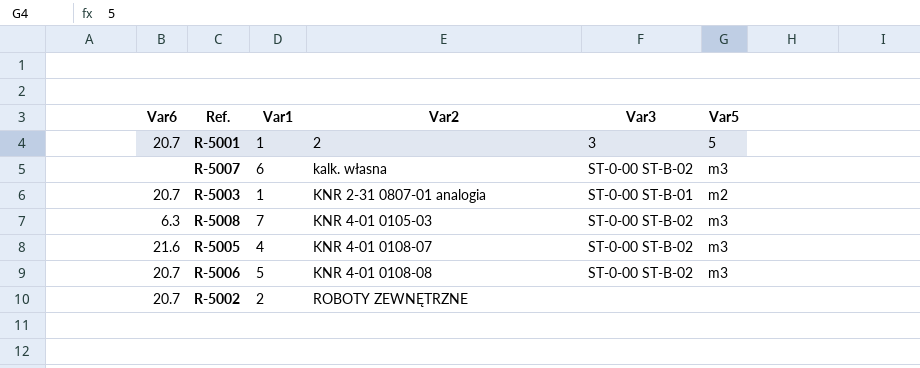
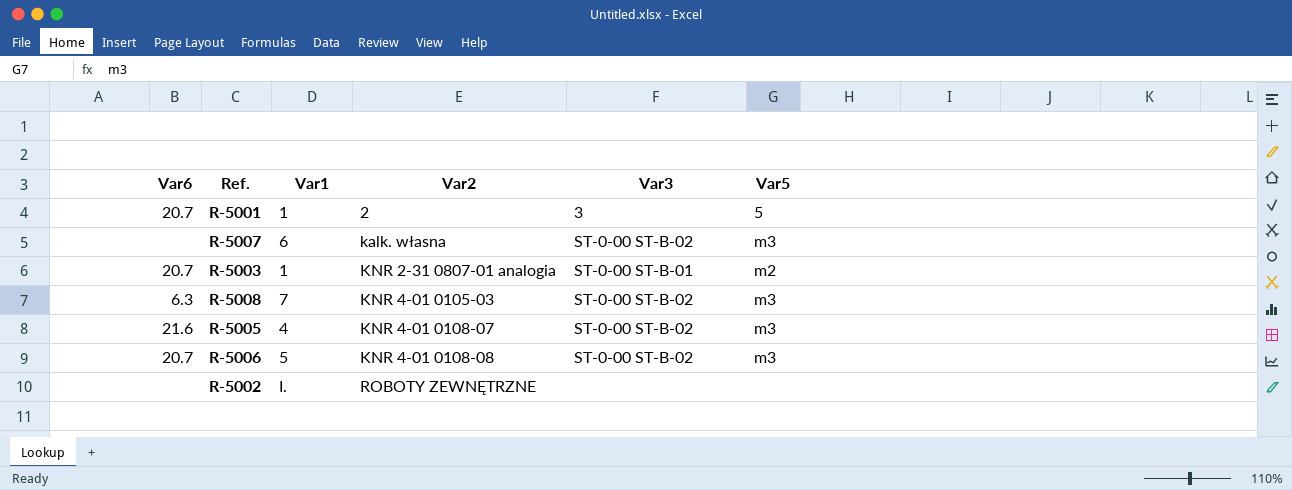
R-5002 | Var6: 20.7 -> none
R-5002 | Var1: 2 -> I.

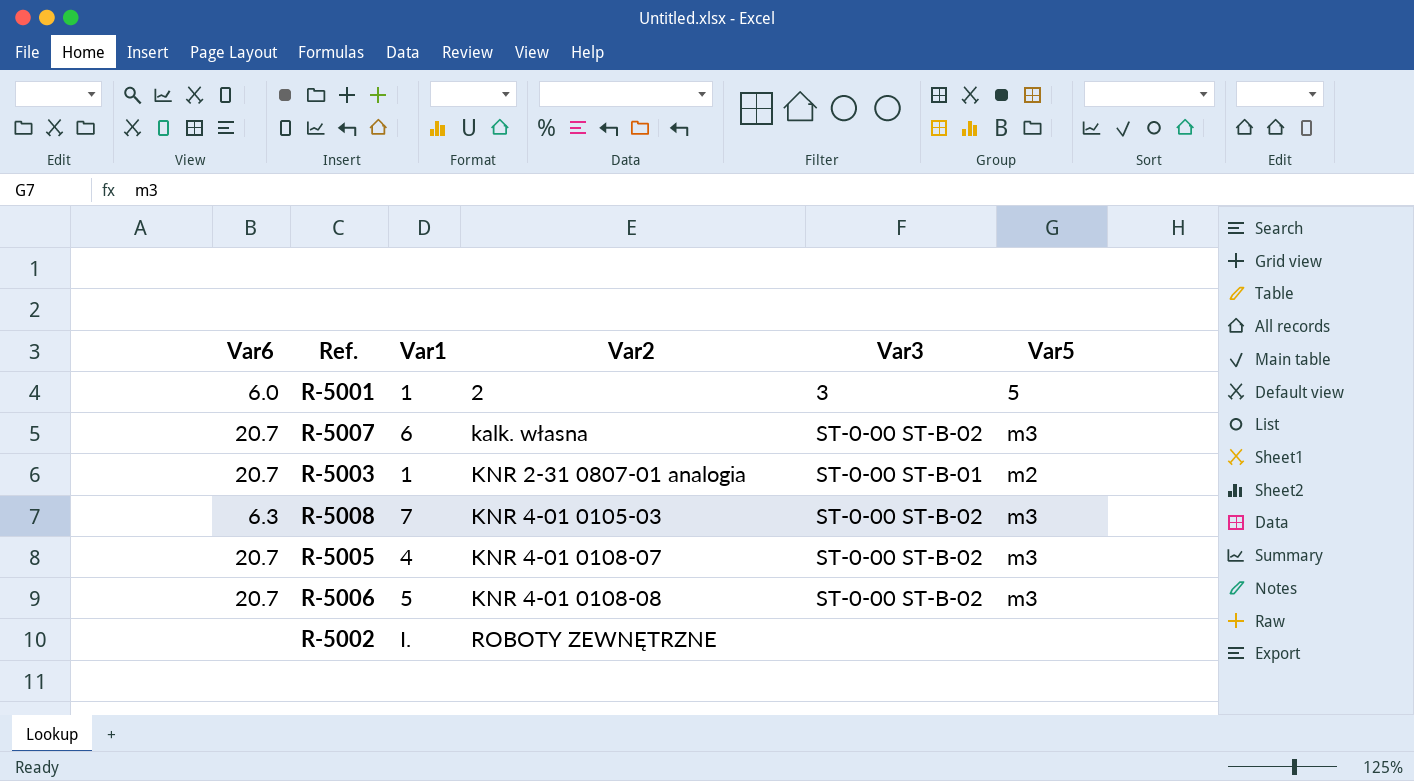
R-5001 | Var6: 20.7 -> 6.0
R-5007 | Var6: none -> 20.7
R-5005 | Var6: 21.6 -> 20.7

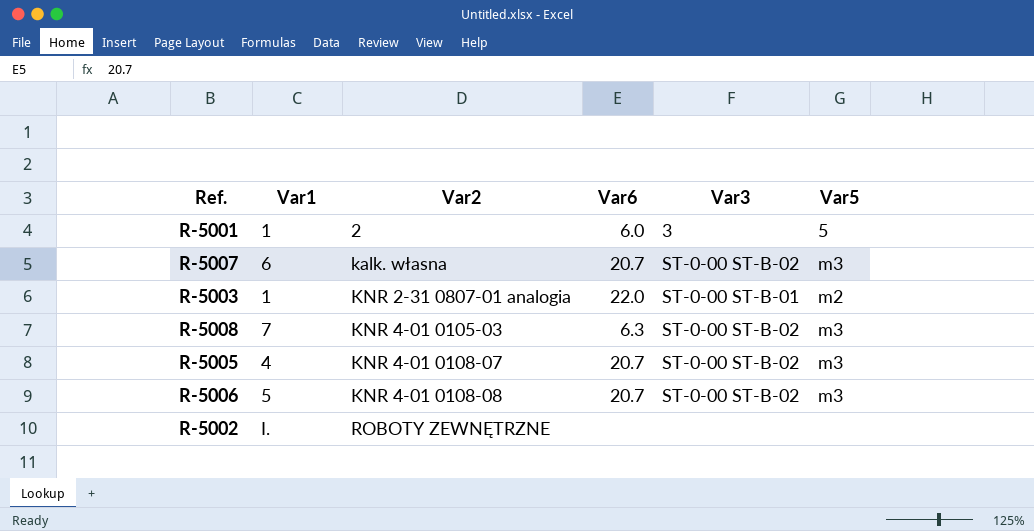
column Var6 | position: 1 -> 4
R-5003 | Var6: 20.7 -> 22.0

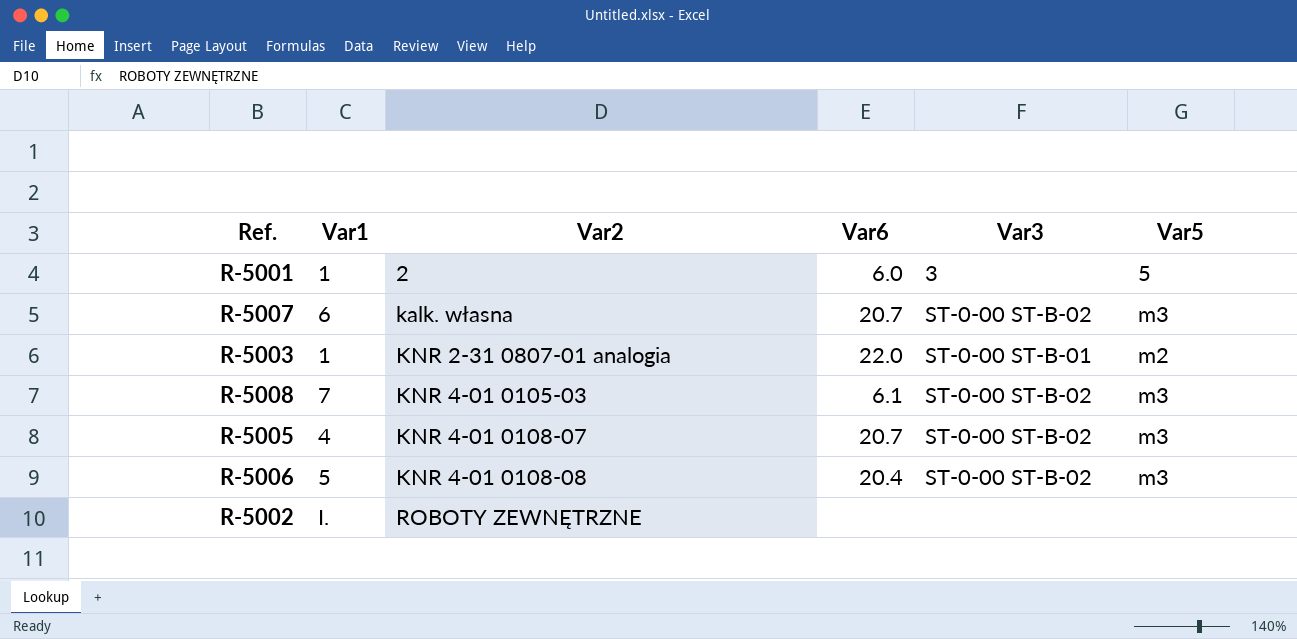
R-5008 | Var6: 6.3 -> 6.1
R-5006 | Var6: 20.7 -> 20.4

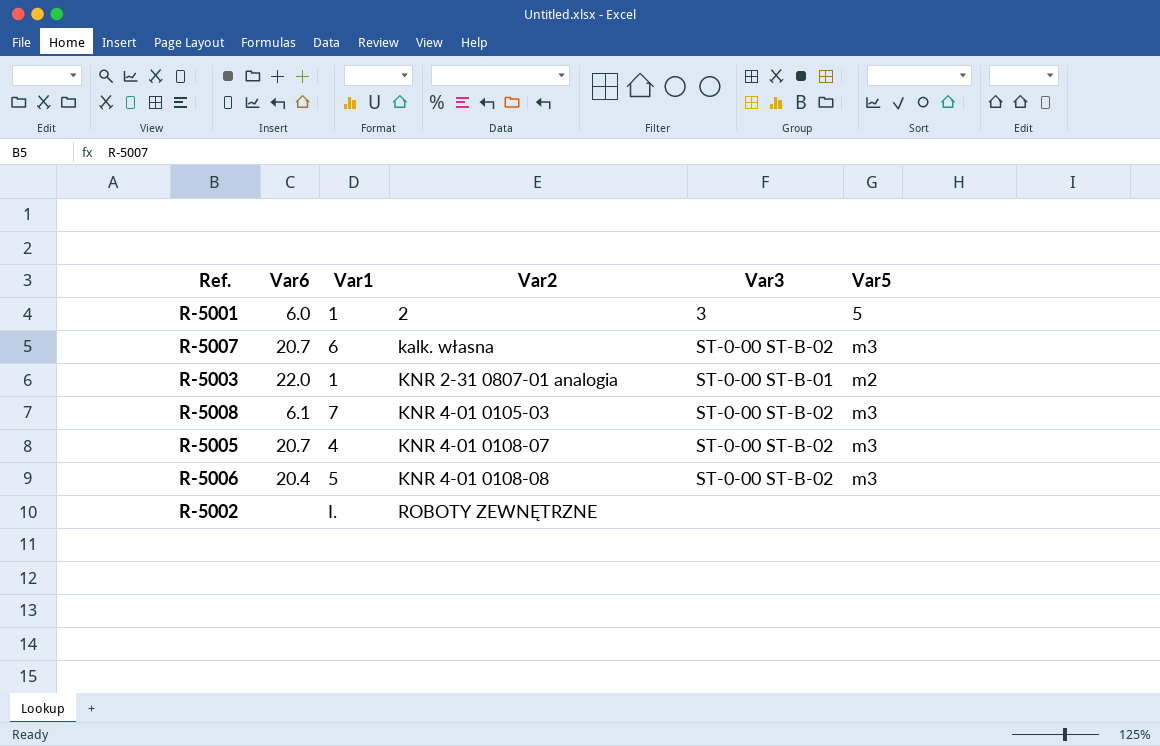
column Var6 | position: 4 -> 2

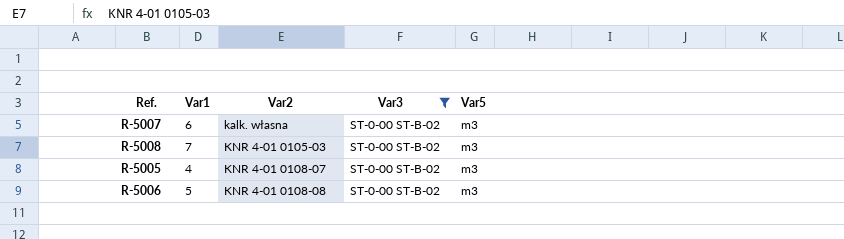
filter: none -> Var3 = ST-0-00 ST-B-02
column Var6 | position: 2 -> none

